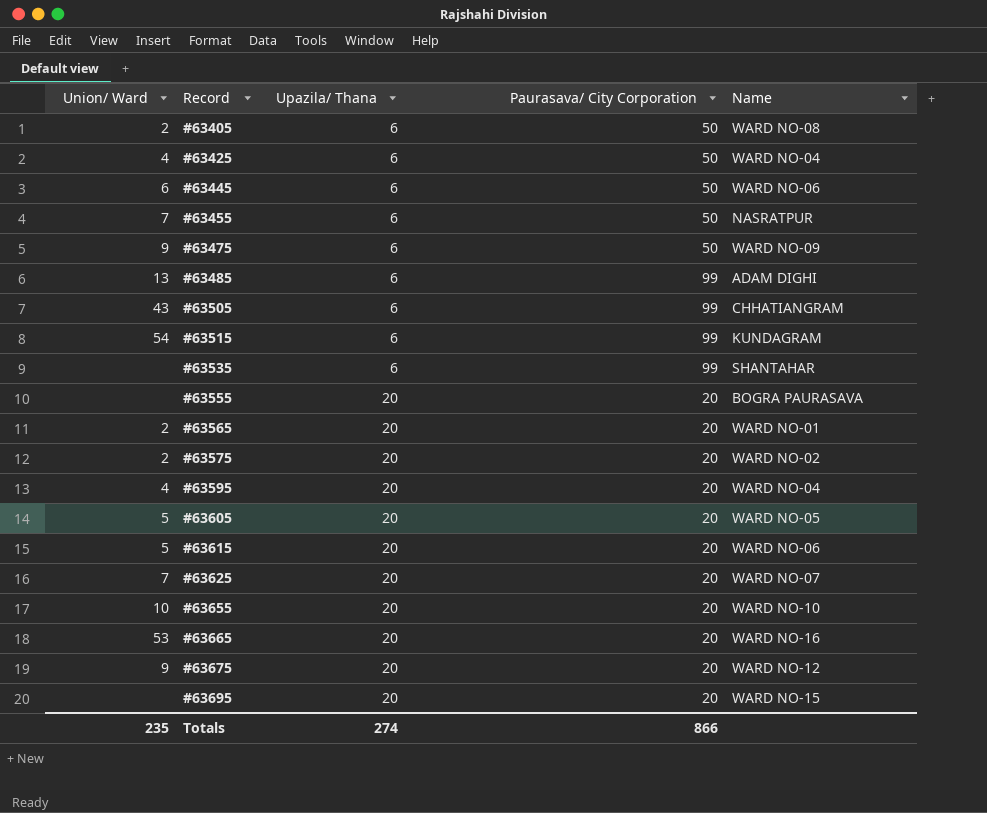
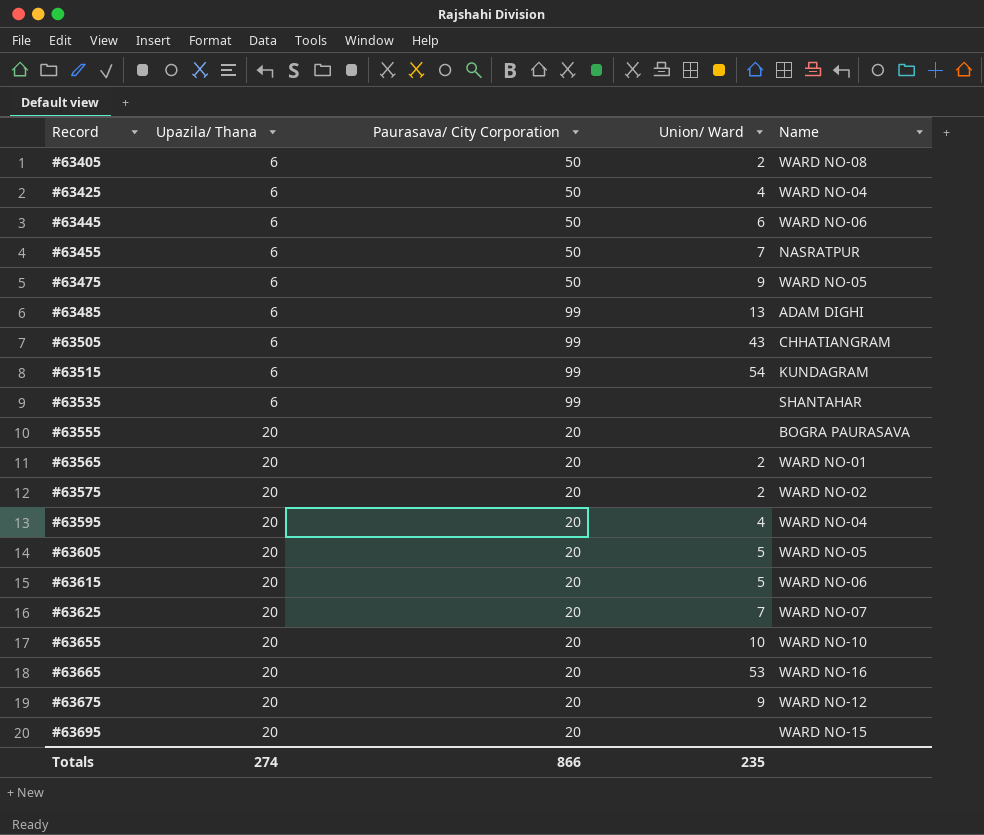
column Union/ Ward | position: 1 -> 4
#63475 | Name: WARD NO-09 -> WARD NO-05

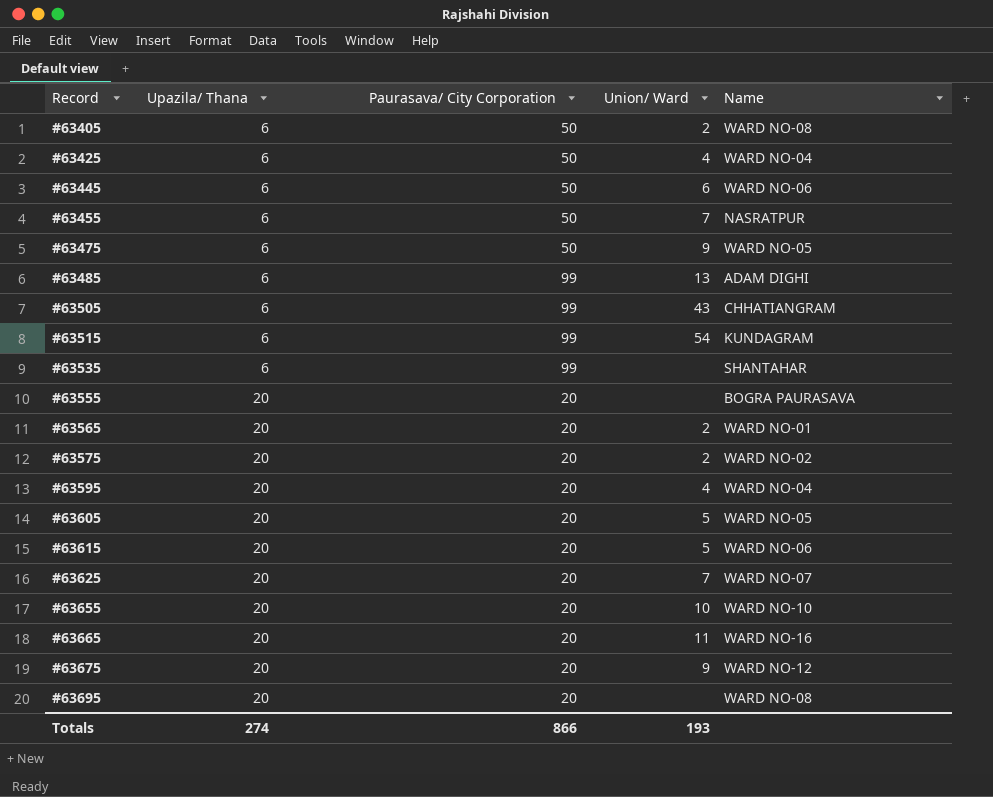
#63665 | Union/ Ward: 53 -> 11
#63695 | Name: WARD NO-15 -> WARD NO-08
Totals | Union/ Ward: 235 -> 193

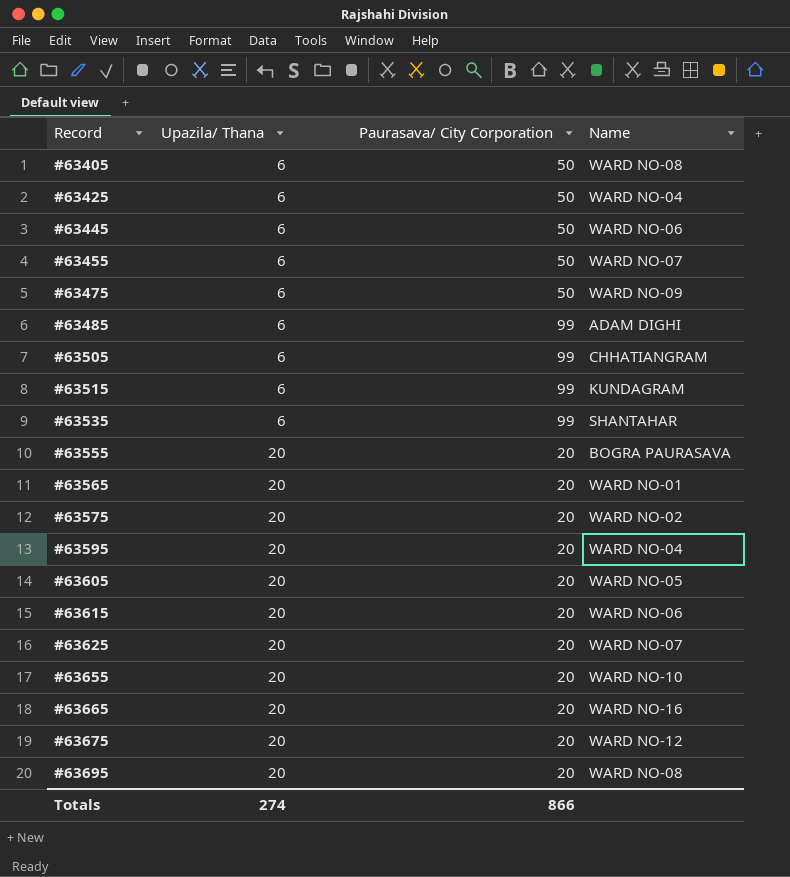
column Union/ Ward | position: 4 -> none
#63455 | Name: NASRATPUR -> WARD NO-07
#63475 | Name: WARD NO-05 -> WARD NO-09

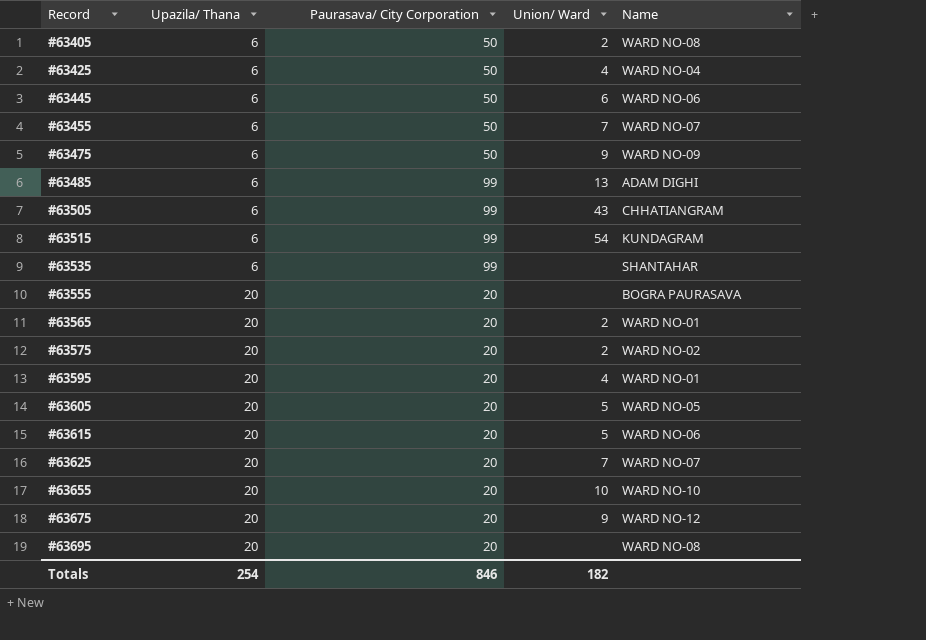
column Union/ Ward | position: none -> 4
row #63665: 20 | 20 | WARD NO-16 -> none
#63595 | Name: WARD NO-04 -> WARD NO-01
Totals | Upazila/ Thana: 274 -> 254
Totals | Paurasava/ City Corporation: 866 -> 846

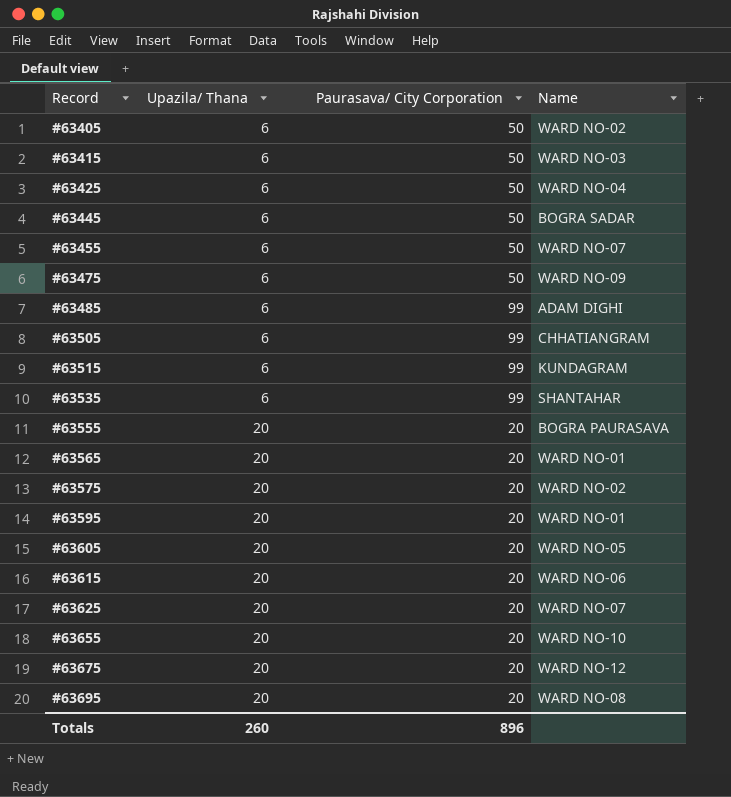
column Union/ Ward | position: 4 -> none
#63405 | Name: WARD NO-08 -> WARD NO-02
row #63415: none -> 6 | 50 | WARD NO-03
#63445 | Name: WARD NO-06 -> BOGRA SADAR
Totals | Upazila/ Thana: 254 -> 260
Totals | Paurasava/ City Corporation: 846 -> 896

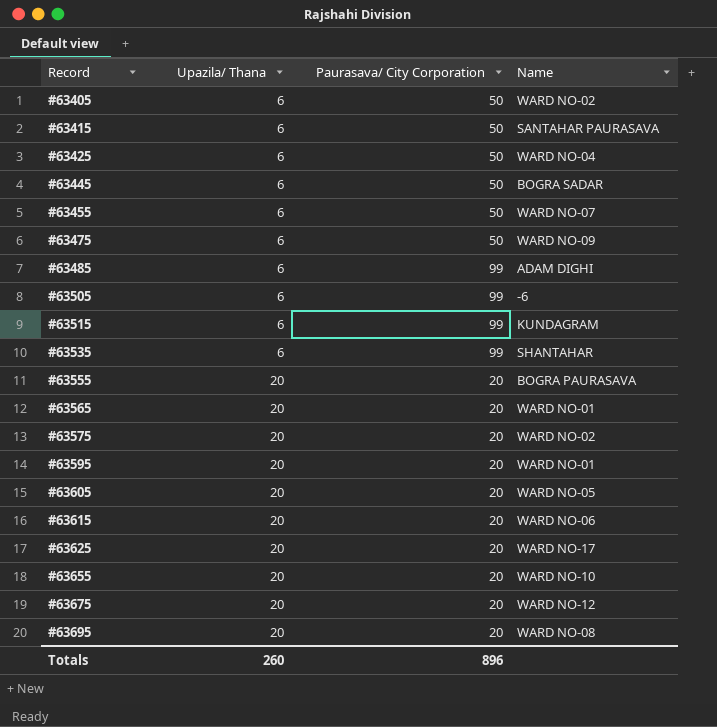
#63415 | Name: WARD NO-03 -> SANTAHAR PAURASAVA
#63505 | Name: CHHATIANGRAM -> -6
#63625 | Name: WARD NO-07 -> WARD NO-17

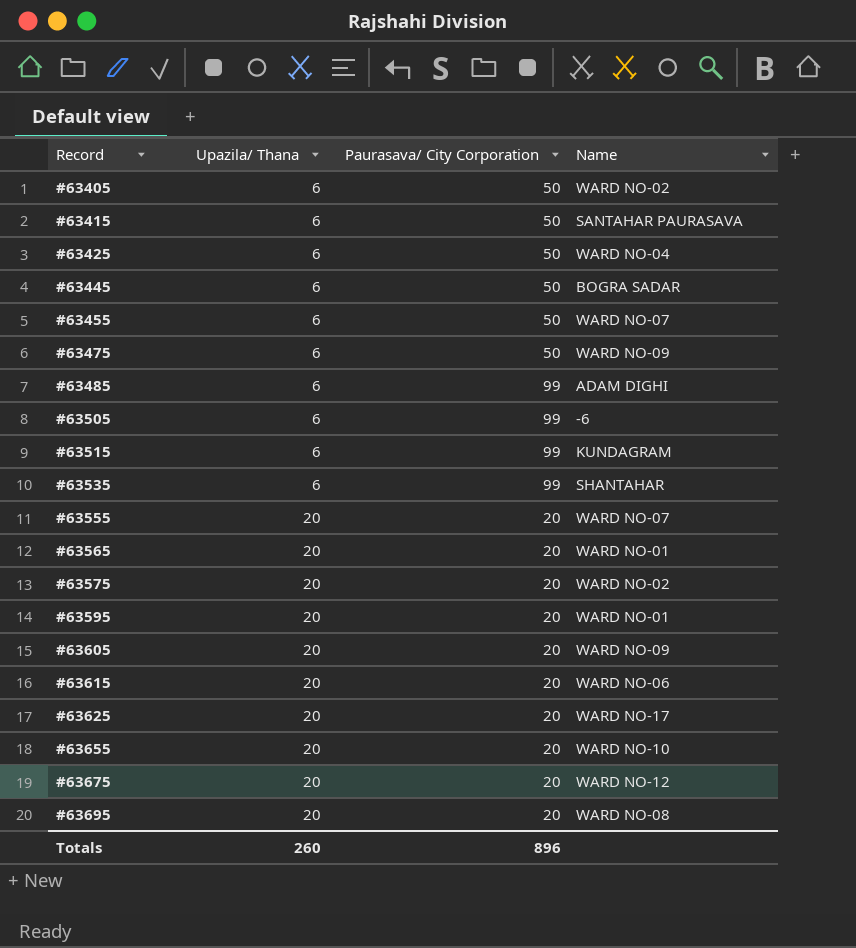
#63555 | Name: BOGRA PAURASAVA -> WARD NO-07
#63605 | Name: WARD NO-05 -> WARD NO-09

